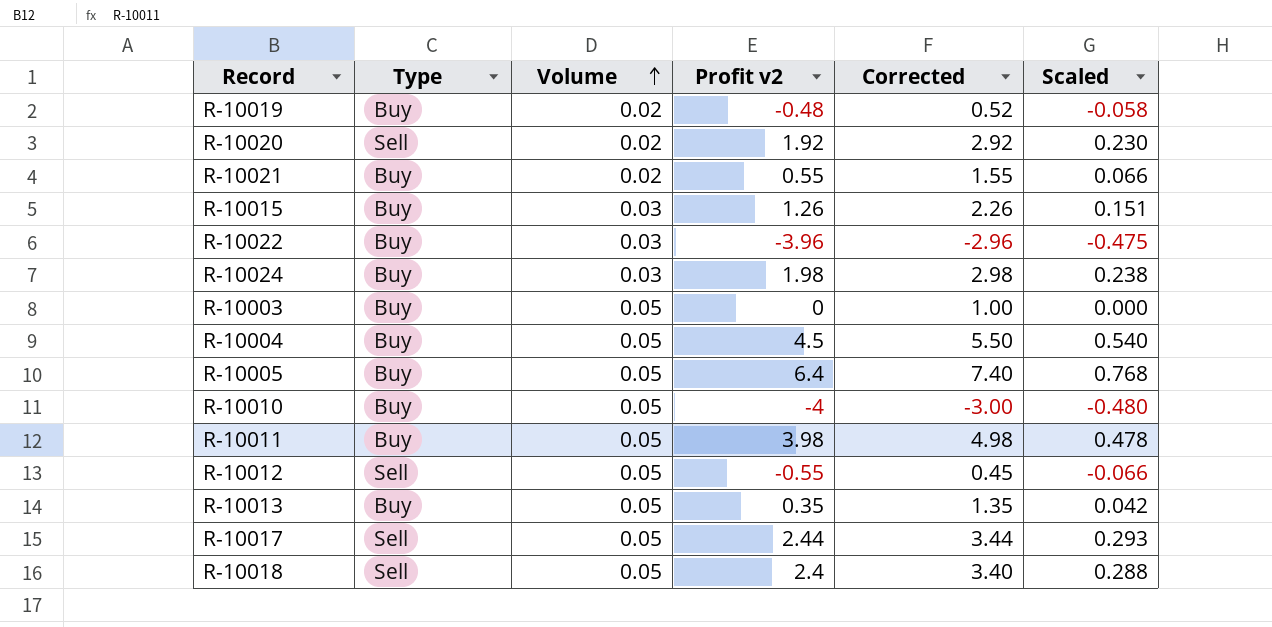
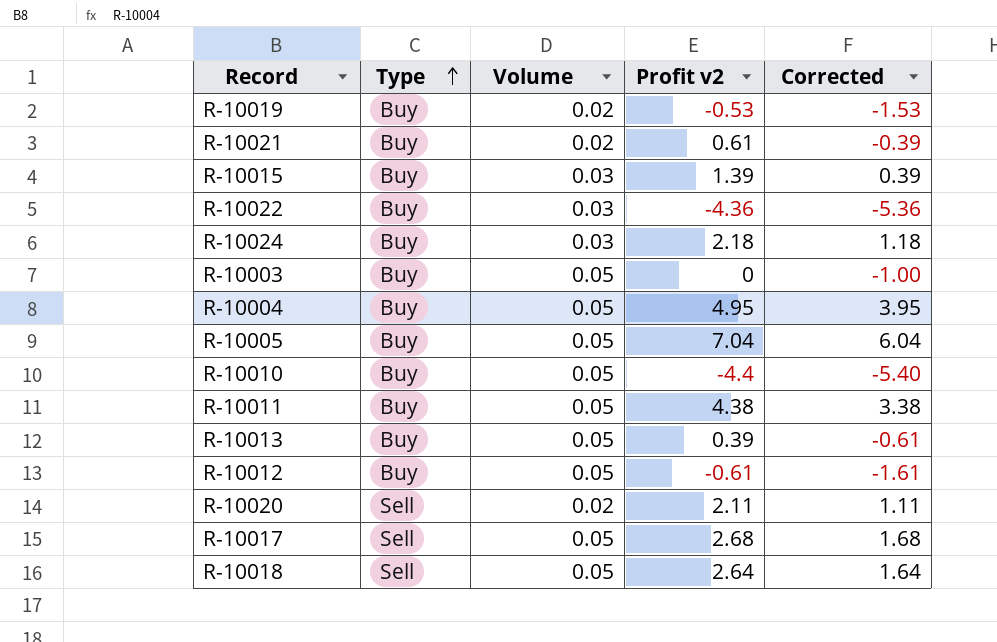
row order: Volume ascending -> Type ascending
column Scaled | formula: [Profit v2] * 0.12 -> none
column Corrected | formula: [Profit v2] + 1 -> [Profit v2] - 1
R-10019 | Profit v2: -0.48 -> -0.53
R-10021 | Profit v2: 0.55 -> 0.61
R-10015 | Profit v2: 1.26 -> 1.39
R-10022 | Profit v2: -3.96 -> -4.36
R-10024 | Profit v2: 1.98 -> 2.18
R-10004 | Profit v2: 4.5 -> 4.95
R-10005 | Profit v2: 6.4 -> 7.04
R-10010 | Profit v2: -4 -> -4.4
R-10011 | Profit v2: 3.98 -> 4.38
R-10013 | Profit v2: 0.35 -> 0.39
R-10012 | Type: Sell -> Buy
R-10012 | Profit v2: -0.55 -> -0.61
R-10020 | Profit v2: 1.92 -> 2.11
R-10017 | Profit v2: 2.44 -> 2.68
R-10018 | Profit v2: 2.4 -> 2.64

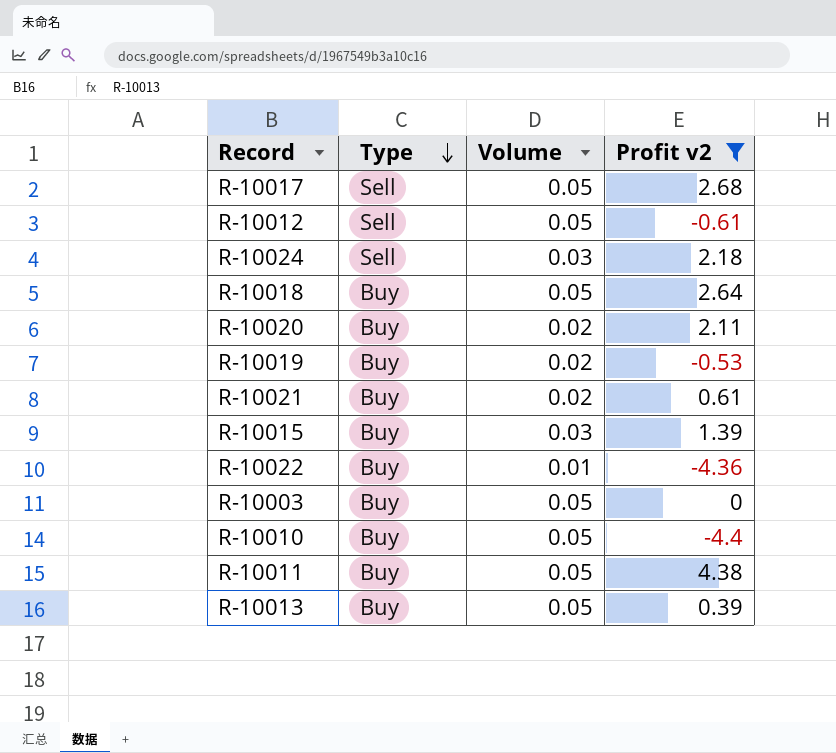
filter: none -> Profit v2 <= 4.38
row order: Type ascending -> Type descending
column Corrected | formula: [Profit v2] - 1 -> none
R-10012 | Type: Buy -> Sell
R-10024 | Type: Buy -> Sell
R-10018 | Type: Sell -> Buy
R-10020 | Type: Sell -> Buy
R-10022 | Volume: 0.03 -> 0.01

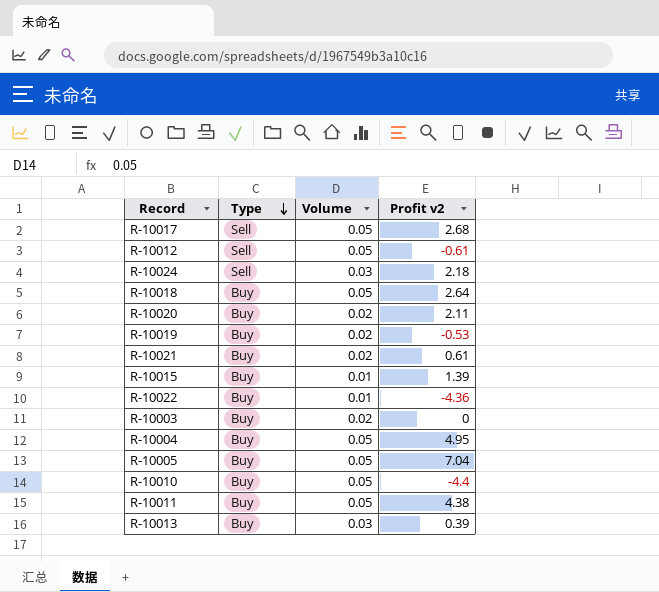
filter: Profit v2 <= 4.38 -> none
R-10015 | Volume: 0.03 -> 0.01
R-10003 | Volume: 0.05 -> 0.02
R-10013 | Volume: 0.05 -> 0.03

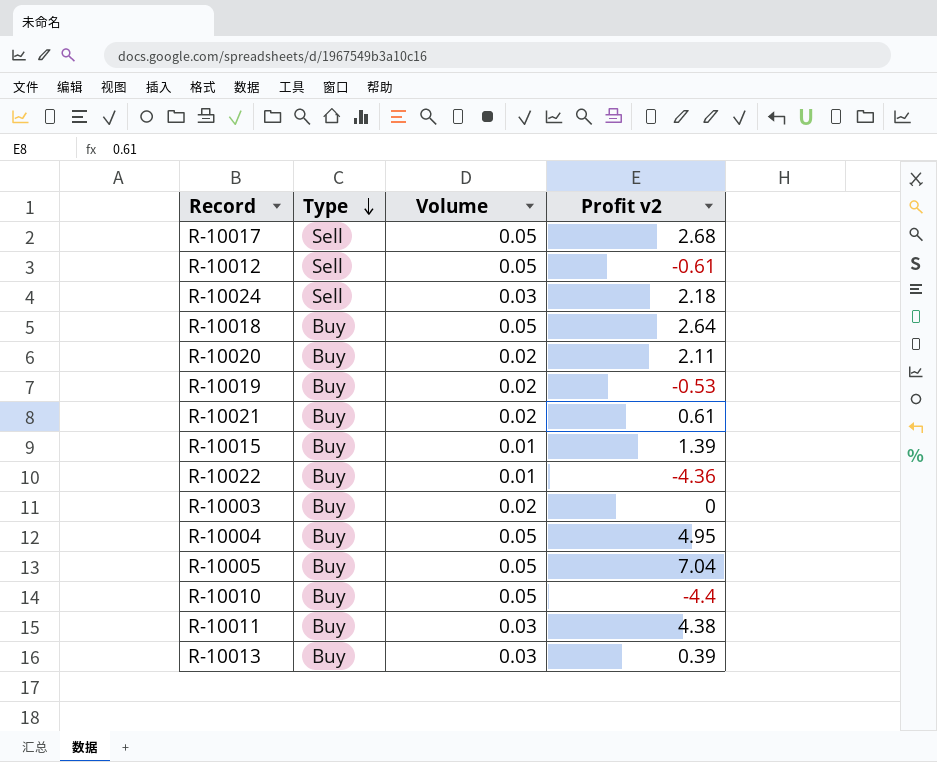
R-10011 | Volume: 0.05 -> 0.03

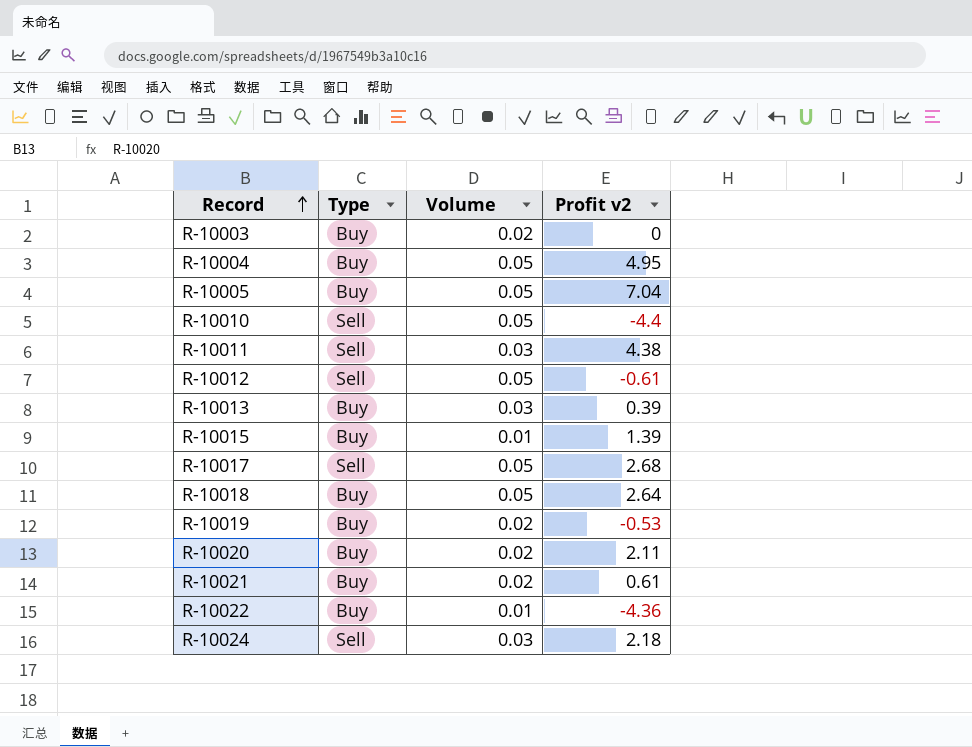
row order: Type descending -> Record ascending
R-10010 | Type: Buy -> Sell
R-10011 | Type: Buy -> Sell

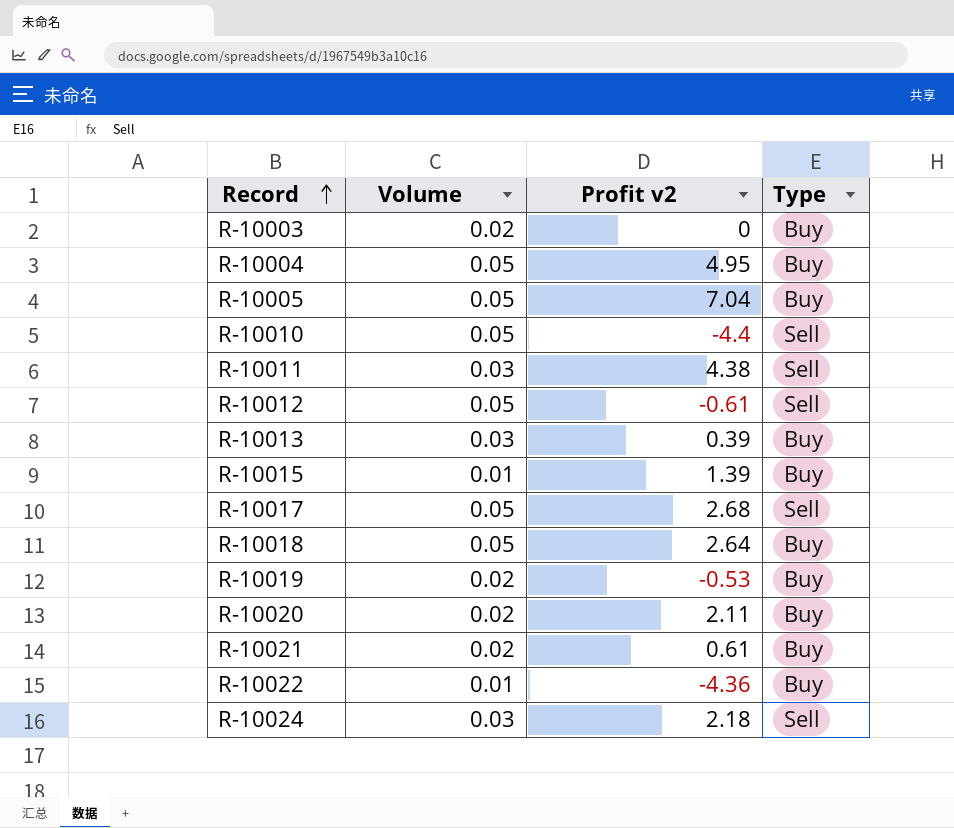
column Type | position: 2 -> 4

